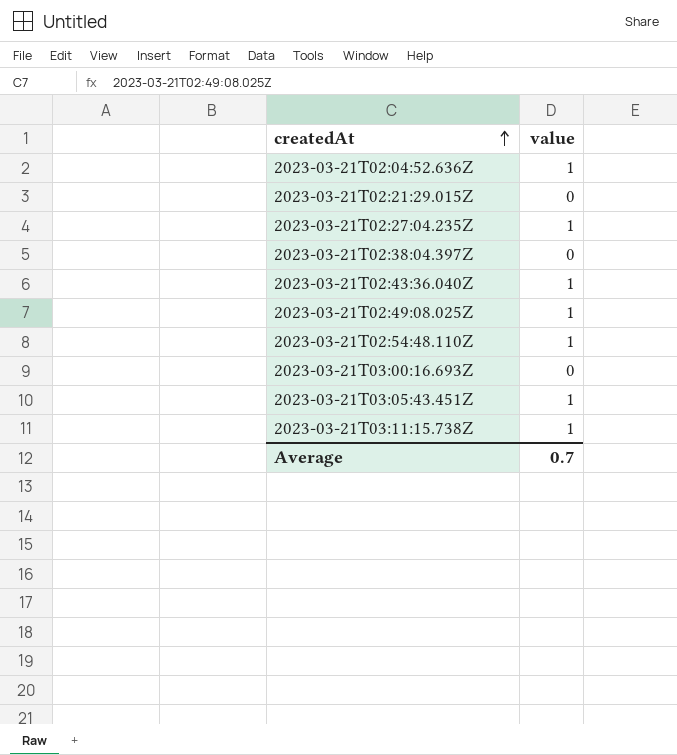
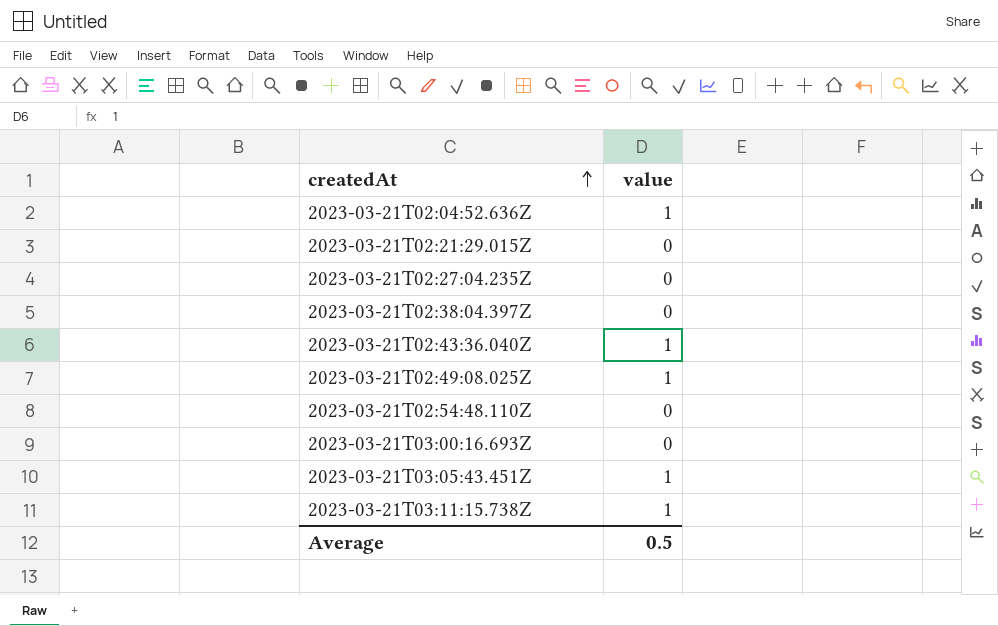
2023-03-21T02:27:04.235Z | value: 1 -> 0
2023-03-21T02:54:48.110Z | value: 1 -> 0
Average | value: 0.7 -> 0.5

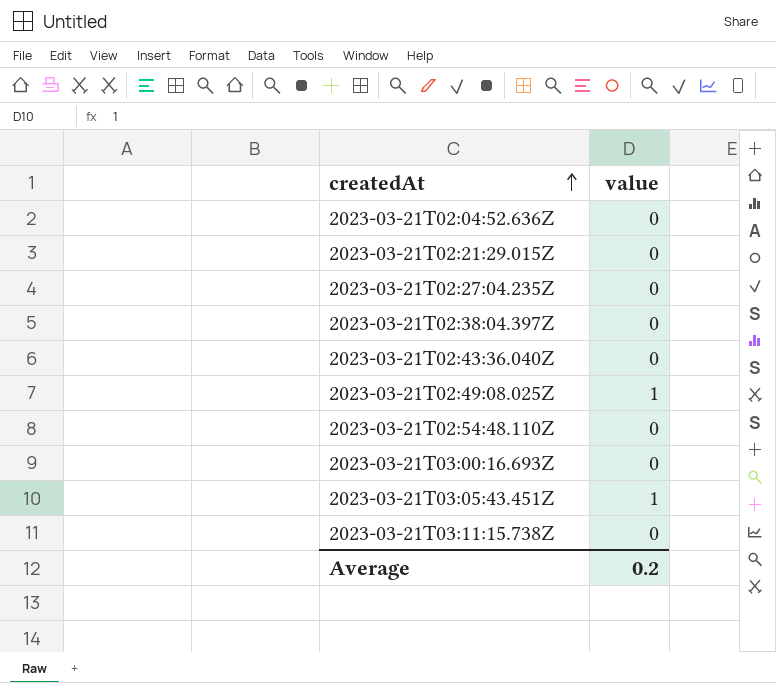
2023-03-21T02:04:52.636Z | value: 1 -> 0
2023-03-21T02:43:36.040Z | value: 1 -> 0
2023-03-21T03:11:15.738Z | value: 1 -> 0
Average | value: 0.5 -> 0.2

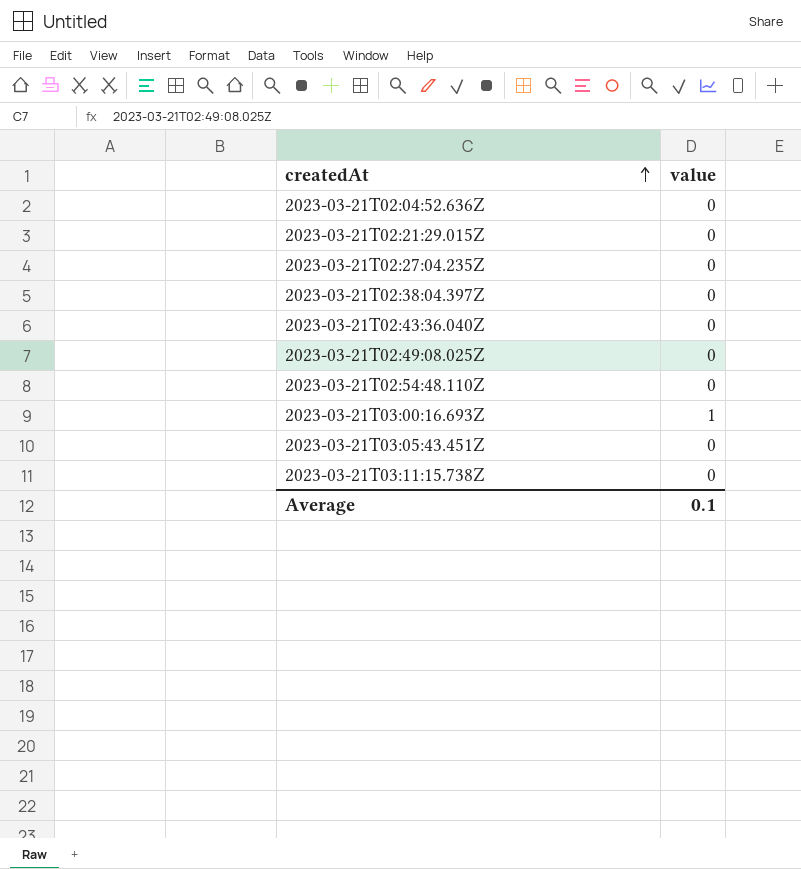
2023-03-21T02:49:08.025Z | value: 1 -> 0
2023-03-21T03:00:16.693Z | value: 0 -> 1
2023-03-21T03:05:43.451Z | value: 1 -> 0
Average | value: 0.2 -> 0.1

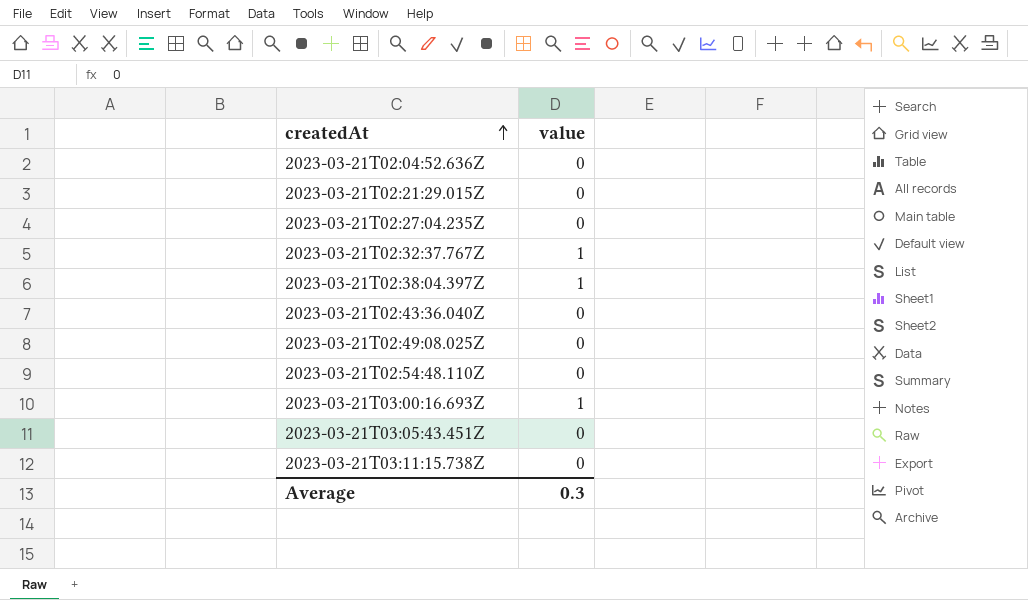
row 2023-03-21T02:32:37.767Z: none -> 1
2023-03-21T02:38:04.397Z | value: 0 -> 1
Average | value: 0.1 -> 0.3

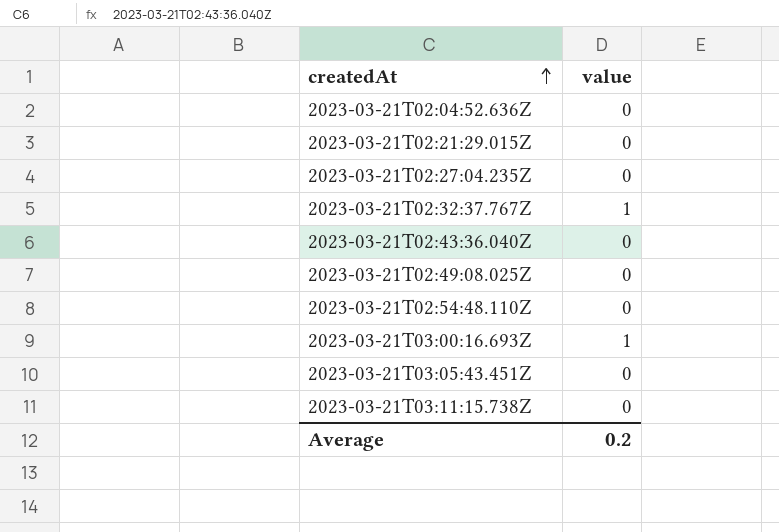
row 2023-03-21T02:38:04.397Z: 1 -> none
Average | value: 0.3 -> 0.2

